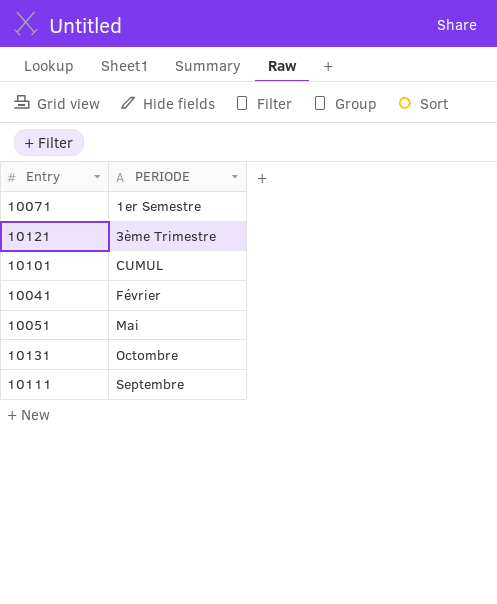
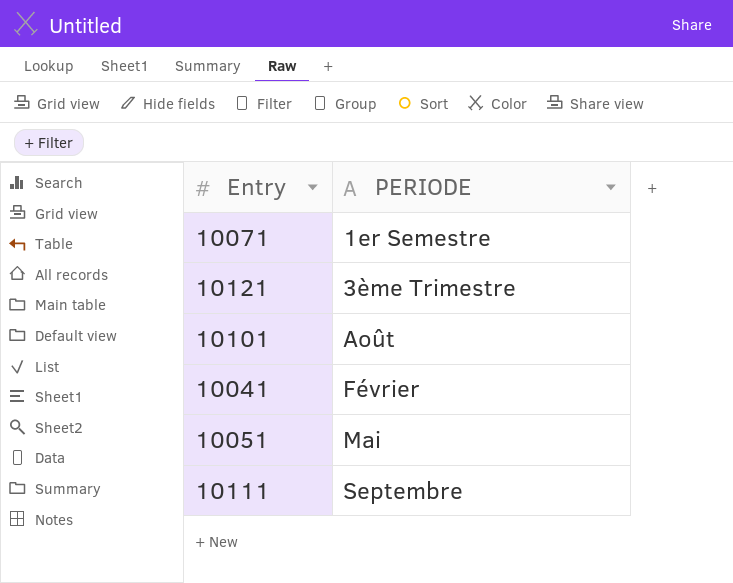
row 10131: Octombre -> none
10101 | PERIODE: CUMUL -> Août

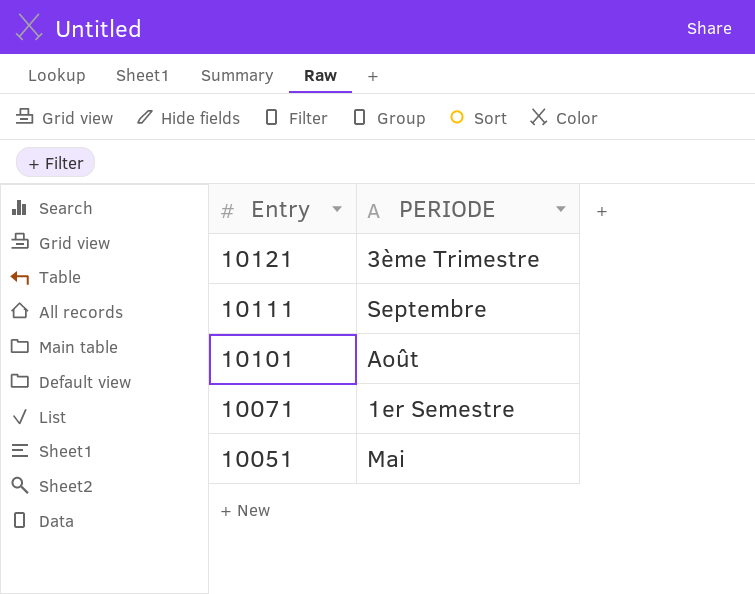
row order: PERIODE ascending -> Entry descending
row 10041: Février -> none

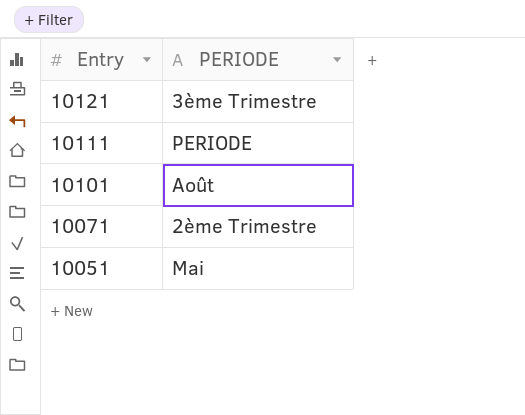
10111 | PERIODE: Septembre -> PERIODE
10071 | PERIODE: 1er Semestre -> 2ème Trimestre

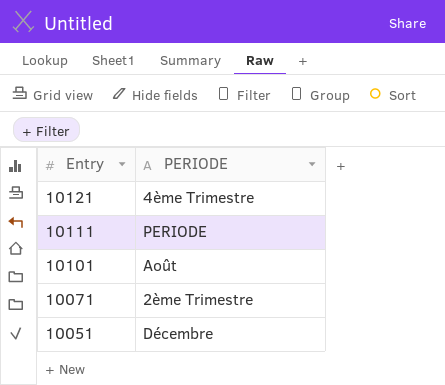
10121 | PERIODE: 3ème Trimestre -> 4ème Trimestre
10051 | PERIODE: Mai -> Décembre

